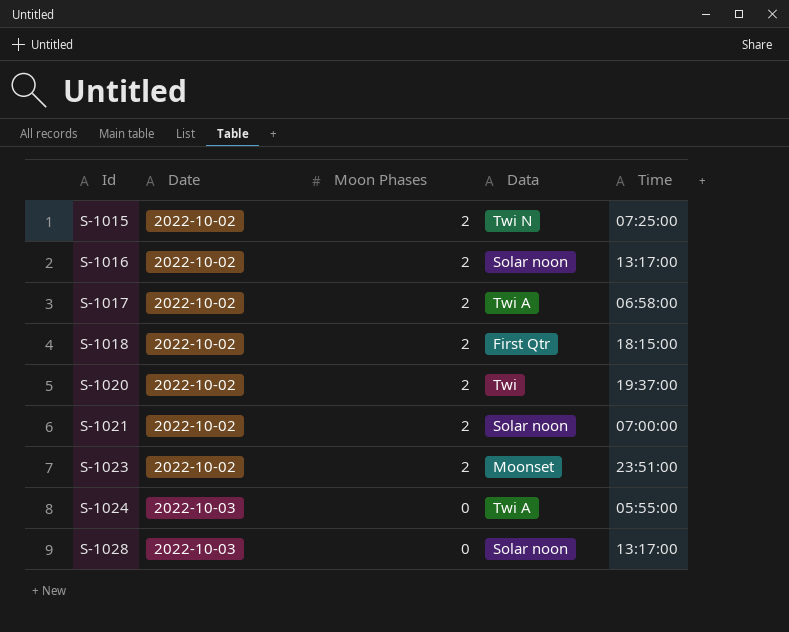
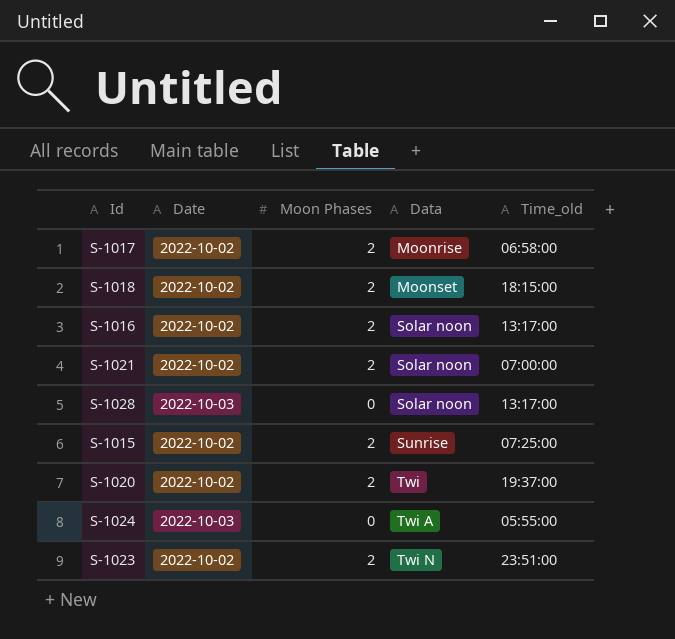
row order: Id ascending -> Data ascending
column name: Time -> Time_old
S-1017 | Data: Twi A -> Moonrise
S-1018 | Data: First Qtr -> Moonset
S-1015 | Data: Twi N -> Sunrise
S-1023 | Data: Moonset -> Twi N

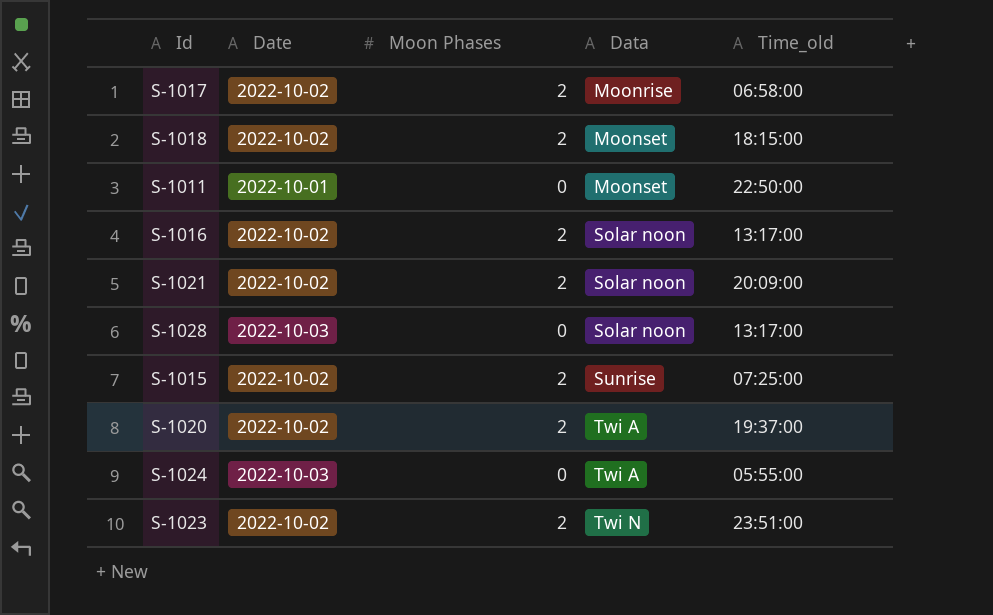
row S-1011: none -> 2022-10-01 | 0 | Moonset | 22:50:00
S-1021 | Time_old: 07:00:00 -> 20:09:00
S-1020 | Data: Twi -> Twi A

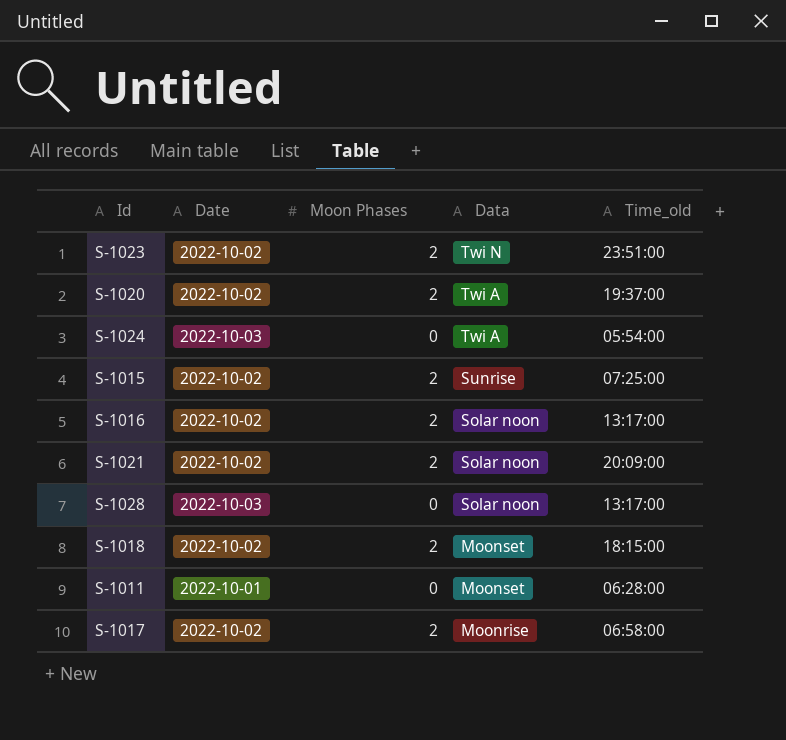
row order: Data ascending -> Data descending
S-1024 | Time_old: 05:55:00 -> 05:54:00
S-1011 | Time_old: 22:50:00 -> 06:28:00

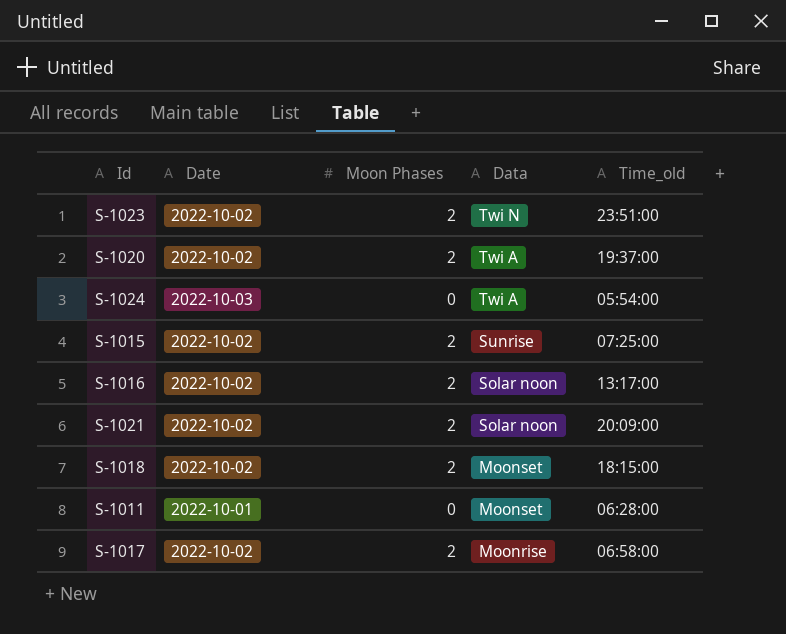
row S-1028: 2022-10-03 | 0 | Solar noon | 13:17:00 -> none

